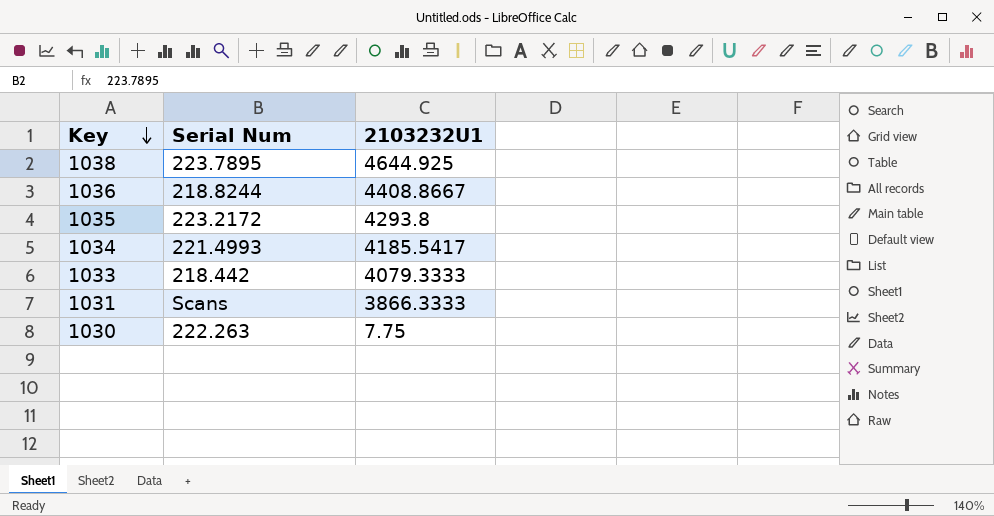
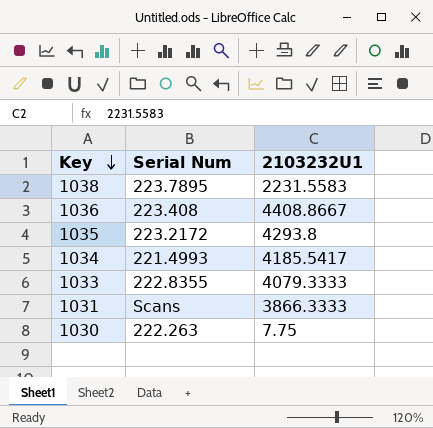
1038 | 2103232U1: 4644.925 -> 2231.5583
1036 | Serial Num: 218.8244 -> 223.408
1033 | Serial Num: 218.442 -> 222.8355

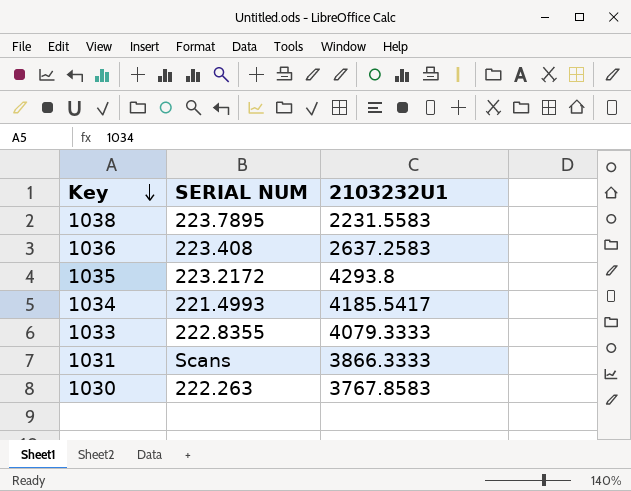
column name: Serial Num -> SERIAL NUM
1036 | 2103232U1: 4408.8667 -> 2637.2583
1030 | 2103232U1: 7.75 -> 3767.8583

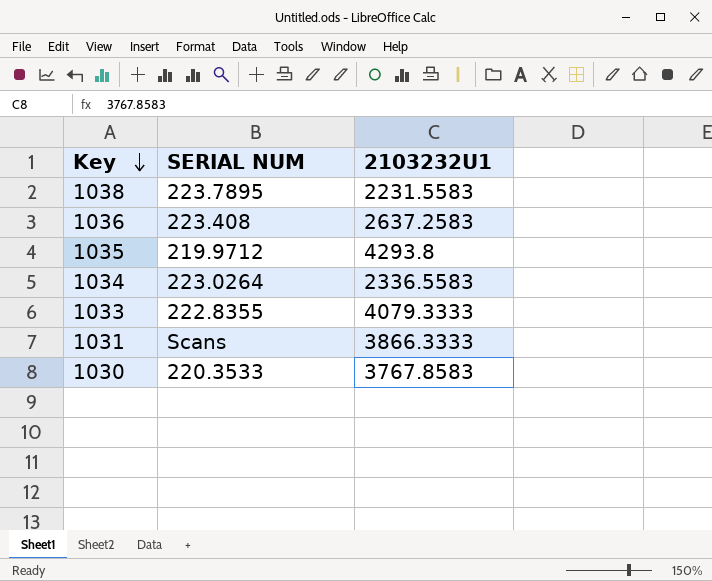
1035 | SERIAL NUM: 223.2172 -> 219.9712
1034 | SERIAL NUM: 221.4993 -> 223.0264
1034 | 2103232U1: 4185.5417 -> 2336.5583
1030 | SERIAL NUM: 222.263 -> 220.3533

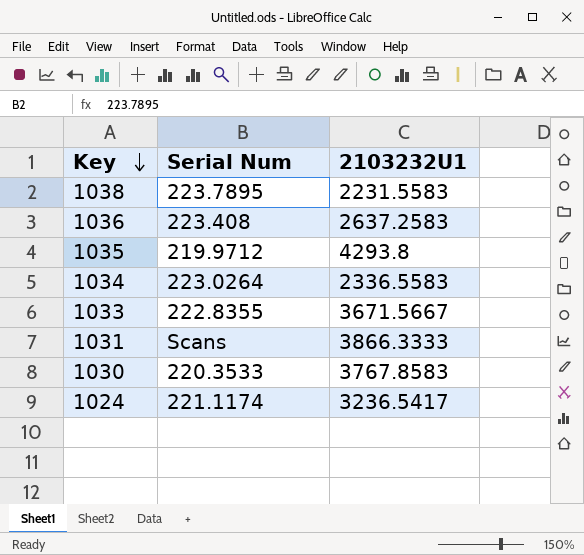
column name: SERIAL NUM -> Serial Num
1033 | 2103232U1: 4079.3333 -> 3671.5667
row 1024: none -> 221.1174 | 3236.5417

